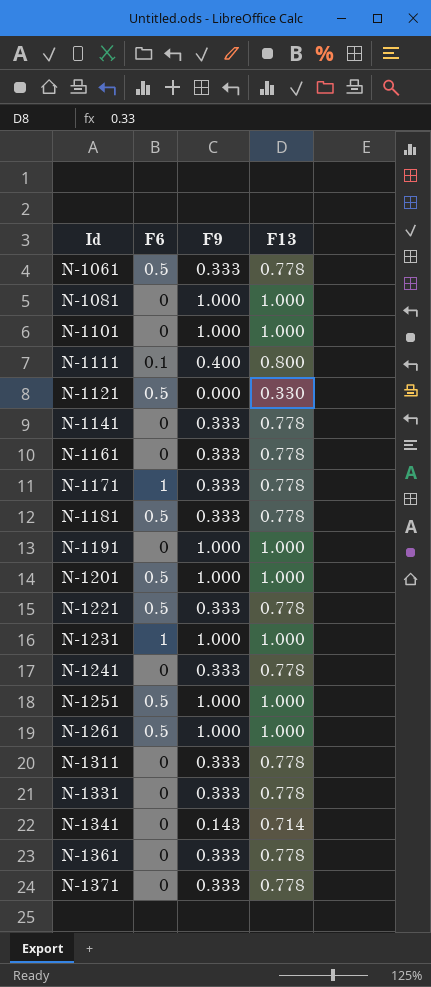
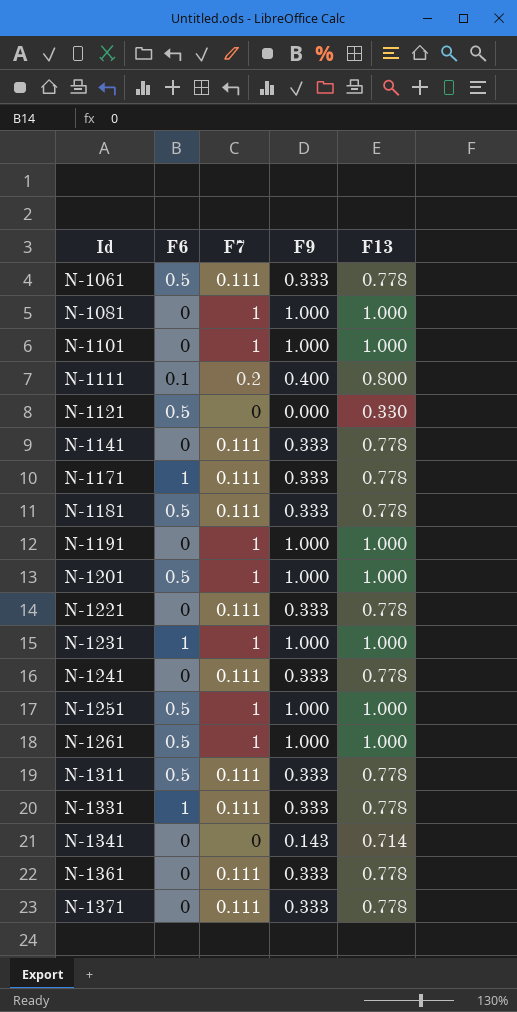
column F7 | position: none -> 3
row N-1161: 0 | 0.333 | 0.778 -> none
N-1221 | F6: 0.5 -> 0
N-1311 | F6: 0 -> 0.5
N-1331 | F6: 0 -> 1

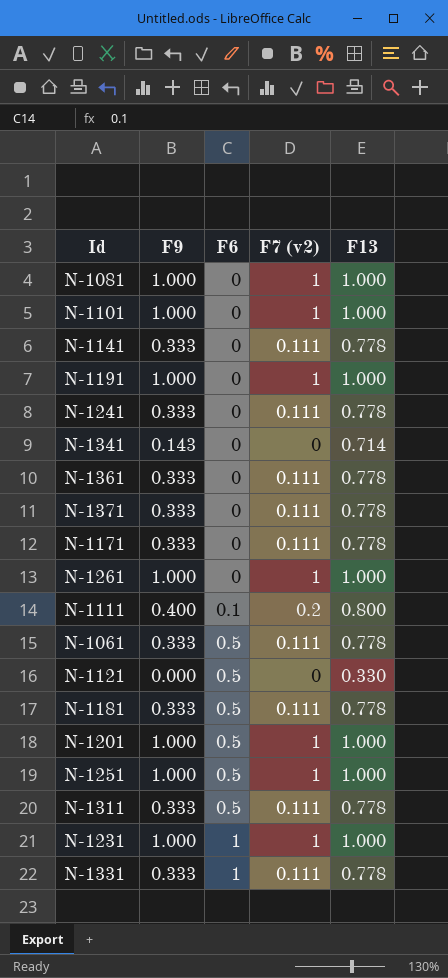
row order: Id ascending -> F6 ascending
column F9 | position: 4 -> 2
column name: F7 -> F7 (v2)
row N-1221: 0 | 0.111 | 0.333 | 0.778 -> none
N-1171 | F6: 1 -> 0
N-1261 | F6: 0.5 -> 0

